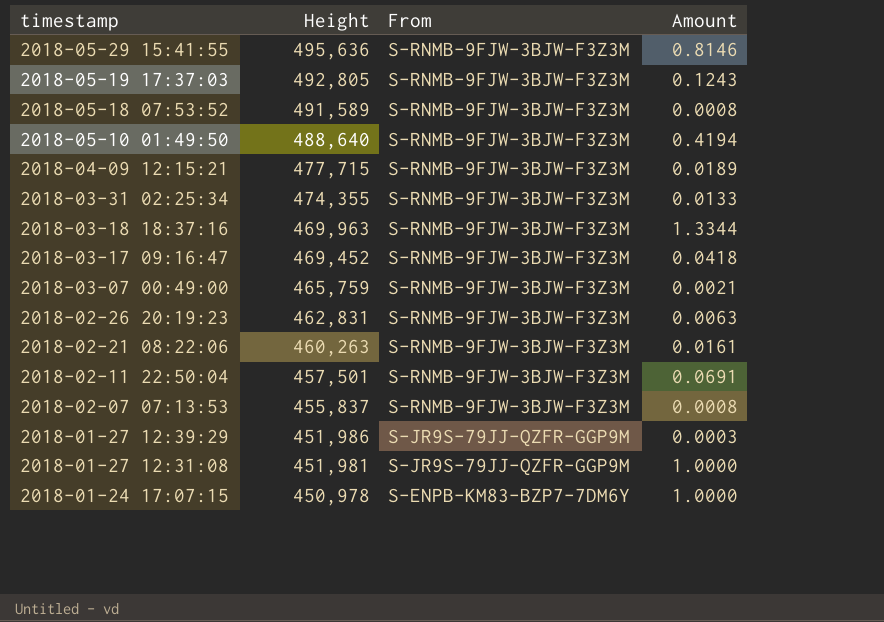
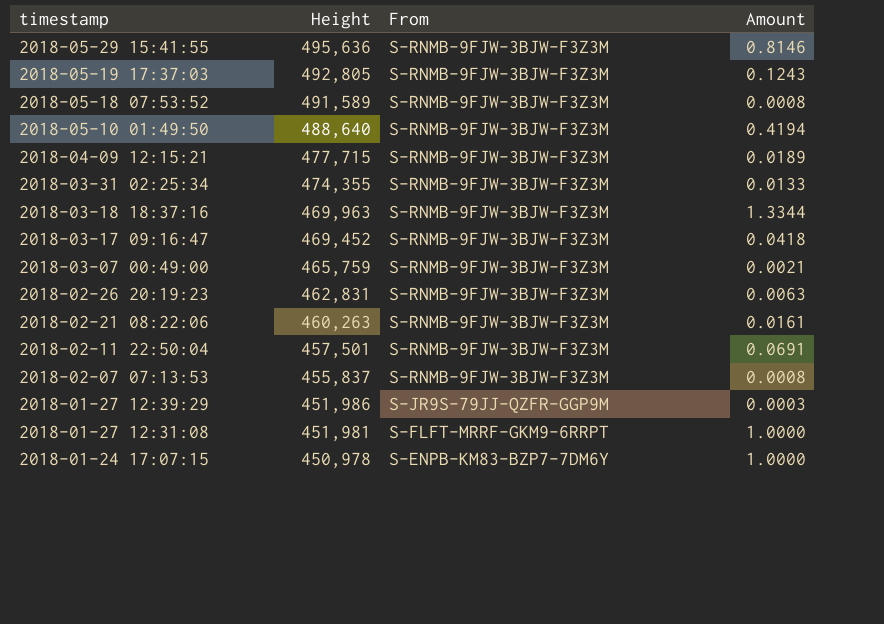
2018-01-27 12:31:08 | From: S-JR9S-79JJ-QZFR-GGP9M -> S-FLFT-MRRF-GKM9-6RRPT

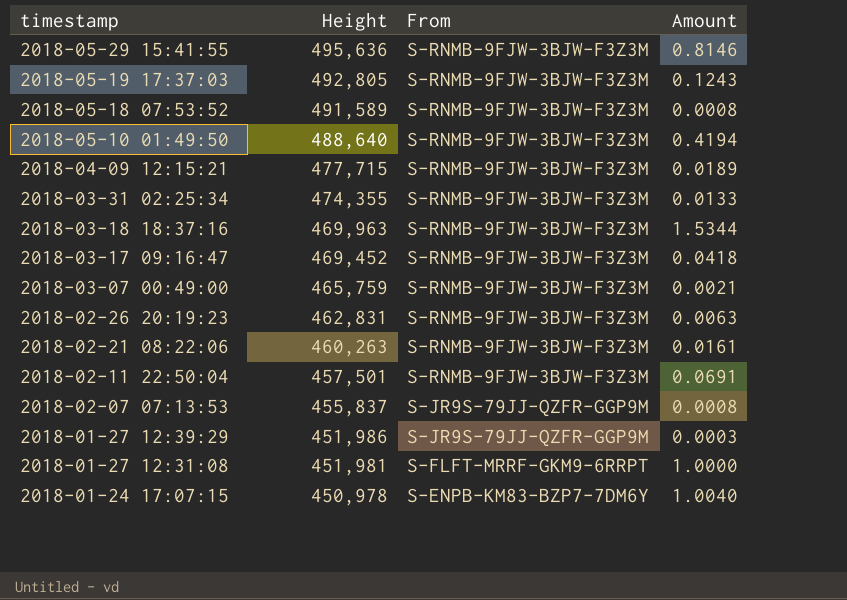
2018-03-18 18:37:16 | Amount: 1.3344 -> 1.5344
2018-02-07 07:13:53 | From: S-RNMB-9FJW-3BJW-F3Z3M -> S-JR9S-79JJ-QZFR-GGP9M
2018-01-24 17:07:15 | Amount: 1.0000 -> 1.0040

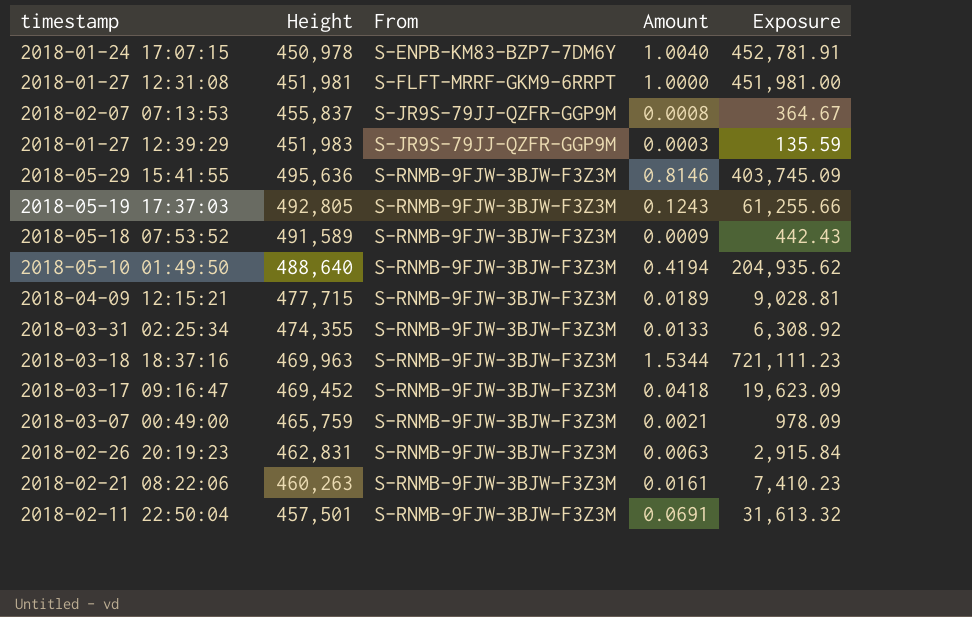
row order: timestamp descending -> From ascending
column Exposure | formula: none -> [Height] * [Amount]
2018-01-27 12:39:29 | Height: 451,986 -> 451,983
2018-05-18 07:53:52 | Amount: 0.0008 -> 0.0009

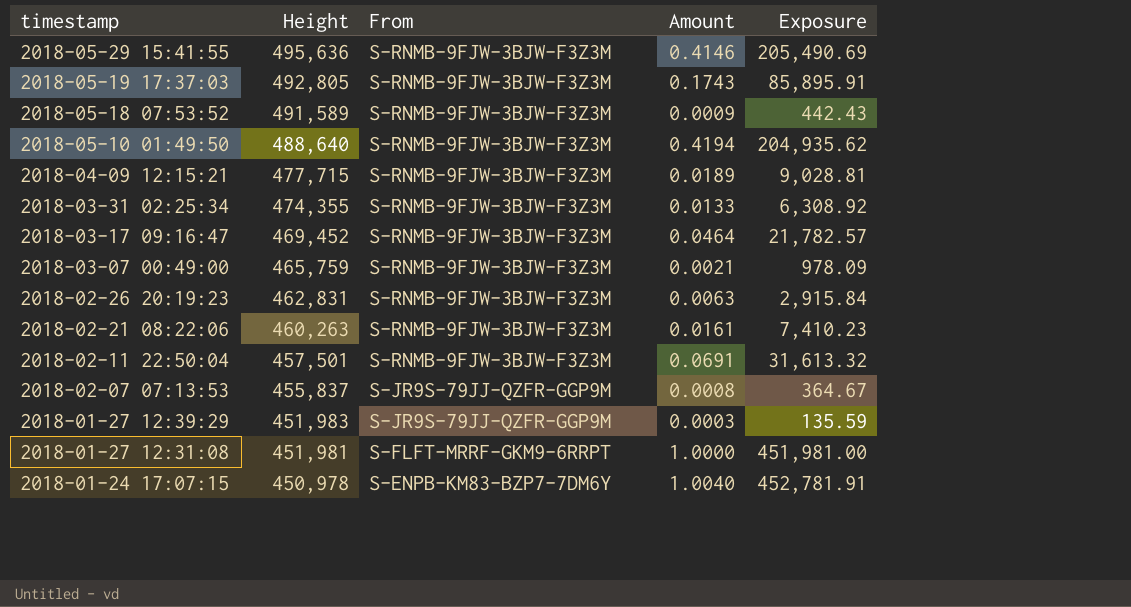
row order: From ascending -> timestamp descending
row 2018-03-18 18:37:16: 469,963 | S-RNMB-9FJW-3BJW-F3Z3M | 1.5344 | 721,111.23 -> none
2018-05-29 15:41:55 | Amount: 0.8146 -> 0.4146
2018-05-29 15:41:55 | Exposure: 403,745.09 -> 205,490.69
2018-05-19 17:37:03 | Amount: 0.1243 -> 0.1743
2018-05-19 17:37:03 | Exposure: 61,255.66 -> 85,895.91
2018-03-17 09:16:47 | Amount: 0.0418 -> 0.0464
2018-03-17 09:16:47 | Exposure: 19,623.09 -> 21,782.57

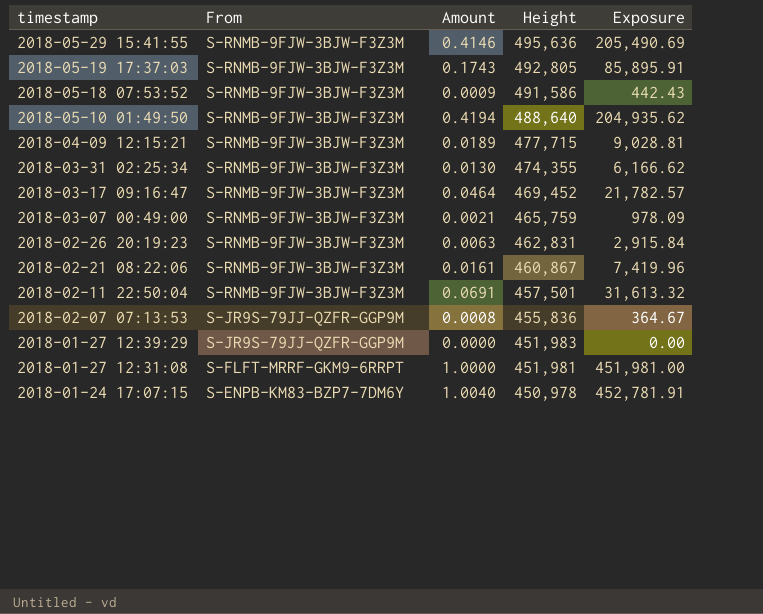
column Height | position: 2 -> 4
2018-05-18 07:53:52 | Height: 491,589 -> 491,586
2018-03-31 02:25:34 | Amount: 0.0133 -> 0.0130
2018-03-31 02:25:34 | Exposure: 6,308.92 -> 6,166.62
2018-02-21 08:22:06 | Height: 460,263 -> 460,867
2018-02-21 08:22:06 | Exposure: 7,410.23 -> 7,419.96
2018-02-07 07:13:53 | Height: 455,837 -> 455,836
2018-01-27 12:39:29 | Amount: 0.0003 -> 0.0000
2018-01-27 12:39:29 | Exposure: 135.59 -> 0.00

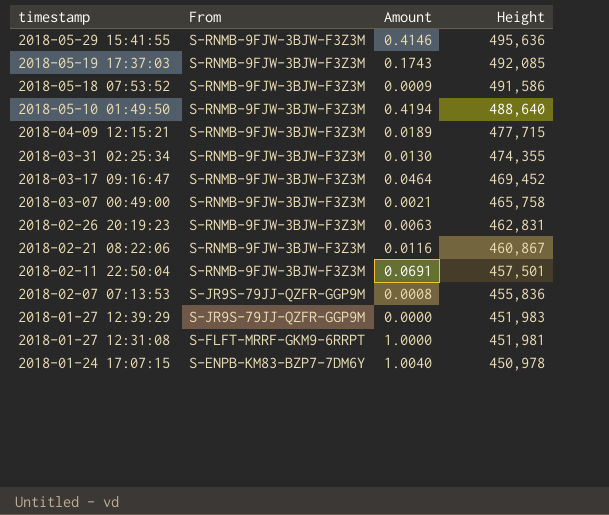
column Exposure | formula: [Amount] * [Height] -> none
2018-05-19 17:37:03 | Height: 492,805 -> 492,085
2018-03-07 00:49:00 | Height: 465,759 -> 465,758
2018-02-21 08:22:06 | Amount: 0.0161 -> 0.0116

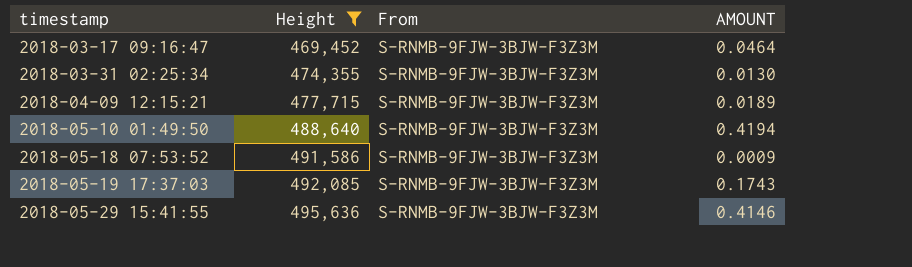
filter: none -> Height >= 469,452
row order: timestamp descending -> timestamp ascending
column Height | position: 4 -> 2
column name: Amount -> AMOUNT

